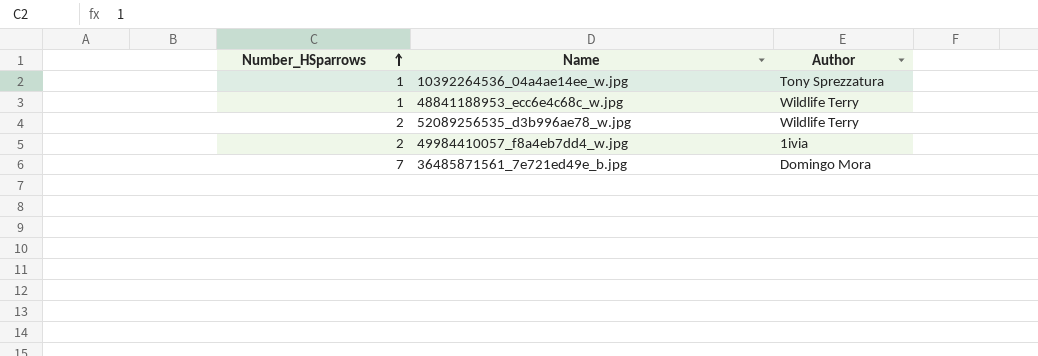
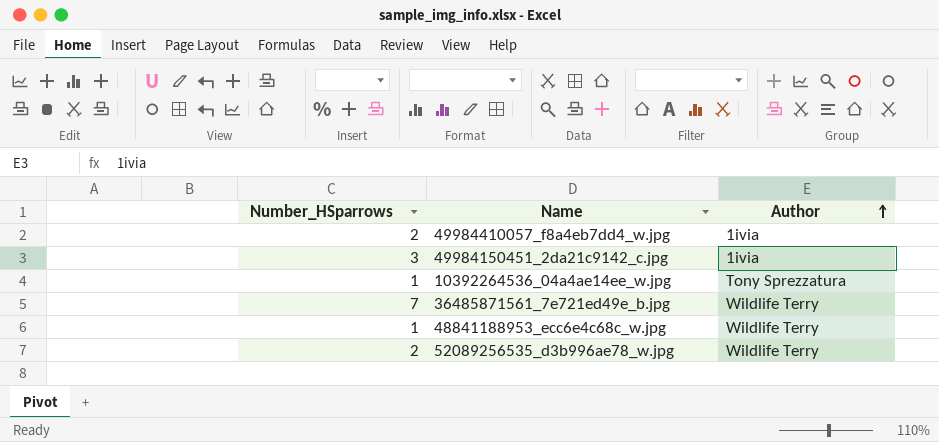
row order: Number_HSparrows ascending -> Author ascending
row 49984150451_2da21c9142_c.jpg: none -> 3 | 1ivia
36485871561_7e721ed49e_b.jpg | Author: Domingo Mora -> Wildlife Terry

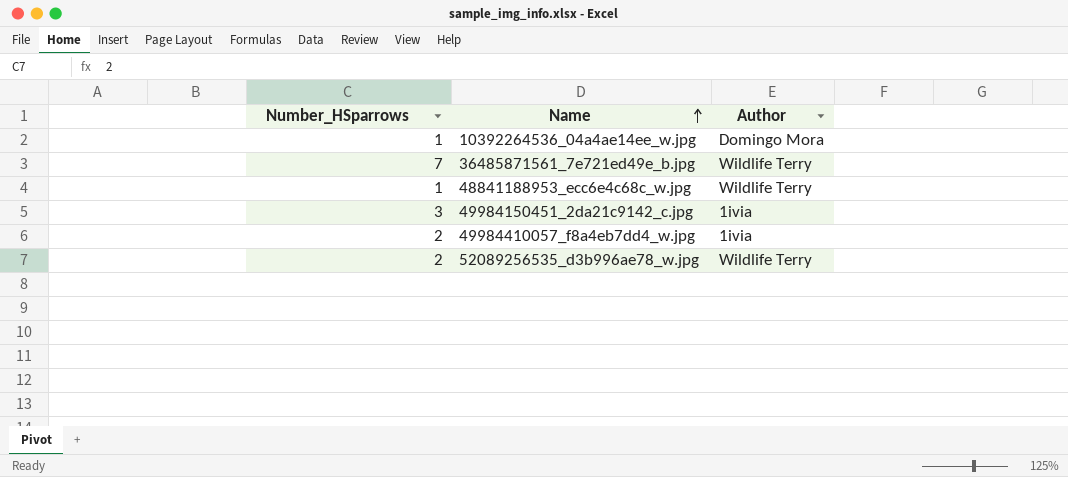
row order: Author ascending -> Name ascending
10392264536_04a4ae14ee_w.jpg | Author: Tony Sprezzatura -> Domingo Mora

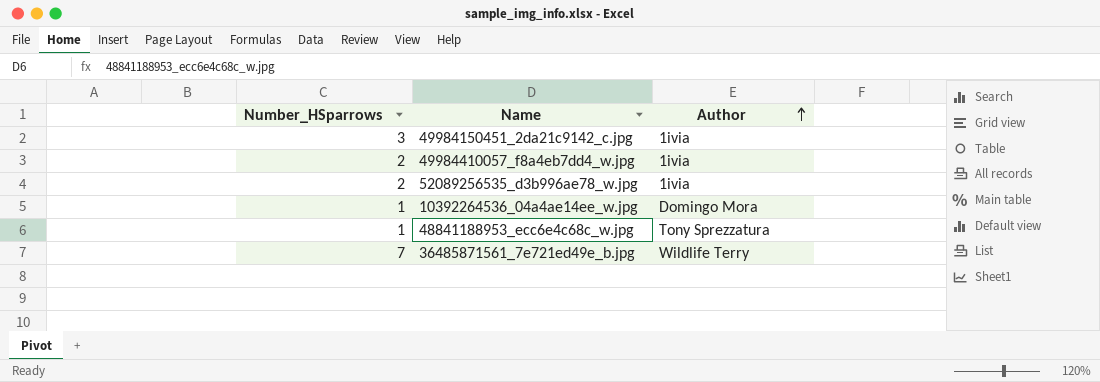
row order: Name ascending -> Author ascending
52089256535_d3b996ae78_w.jpg | Author: Wildlife Terry -> 1ivia
48841188953_ecc6e4c68c_w.jpg | Author: Wildlife Terry -> Tony Sprezzatura

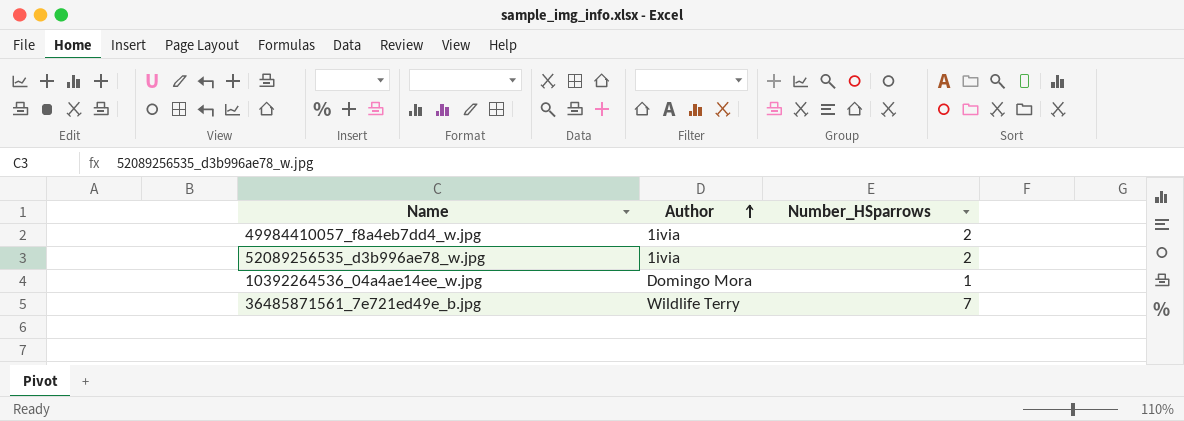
column Number_HSparrows | position: 1 -> 3
row 49984150451_2da21c9142_c.jpg: 3 | 1ivia -> none
row 48841188953_ecc6e4c68c_w.jpg: 1 | Tony Sprezzatura -> none

